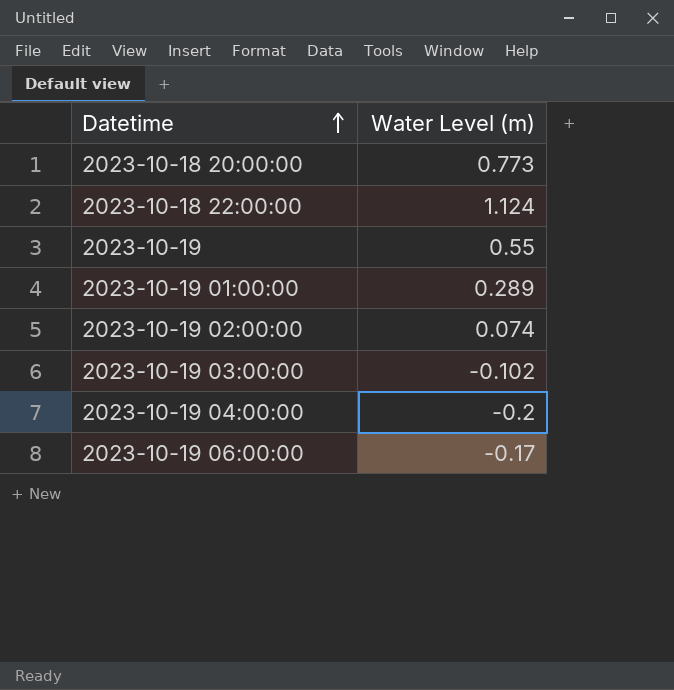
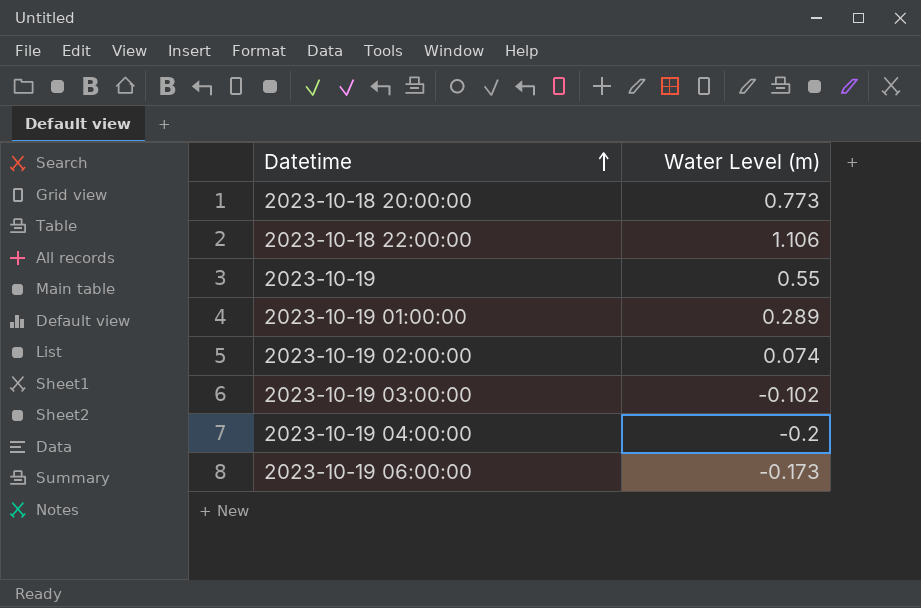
2023-10-18 22:00:00 | Water Level (m): 1.124 -> 1.106
2023-10-19 06:00:00 | Water Level (m): -0.17 -> -0.173

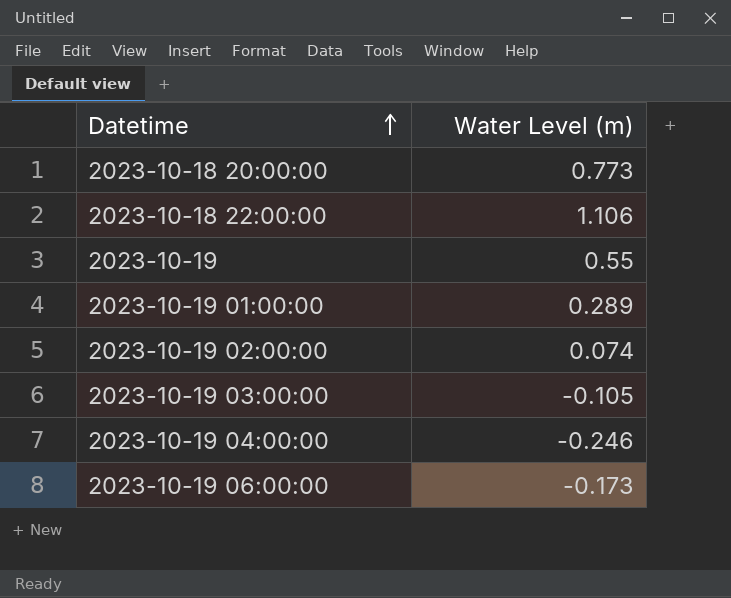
2023-10-19 03:00:00 | Water Level (m): -0.102 -> -0.105
2023-10-19 04:00:00 | Water Level (m): -0.2 -> -0.246

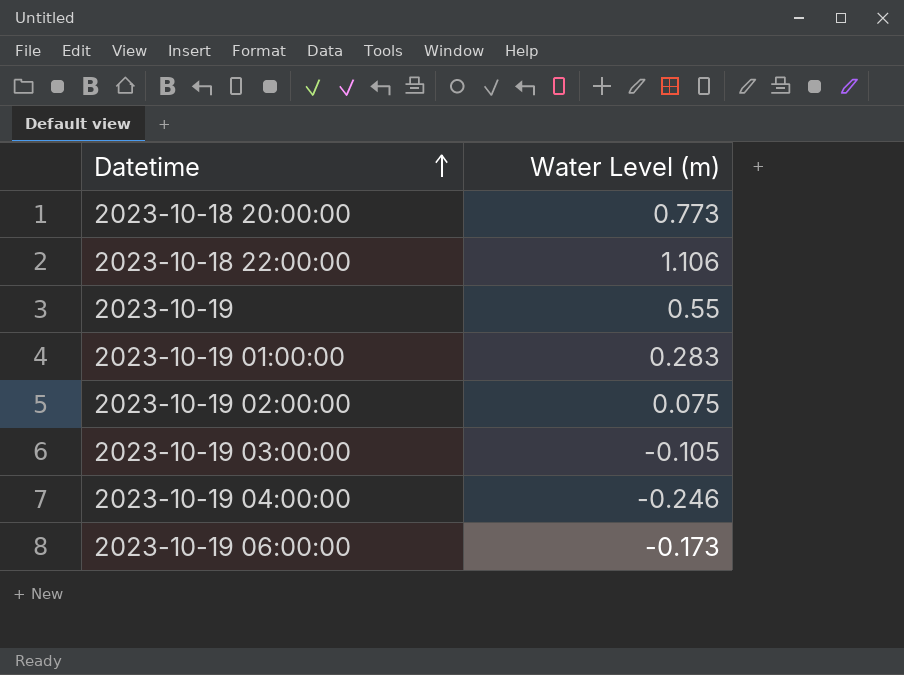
2023-10-19 01:00:00 | Water Level (m): 0.289 -> 0.283
2023-10-19 02:00:00 | Water Level (m): 0.074 -> 0.075

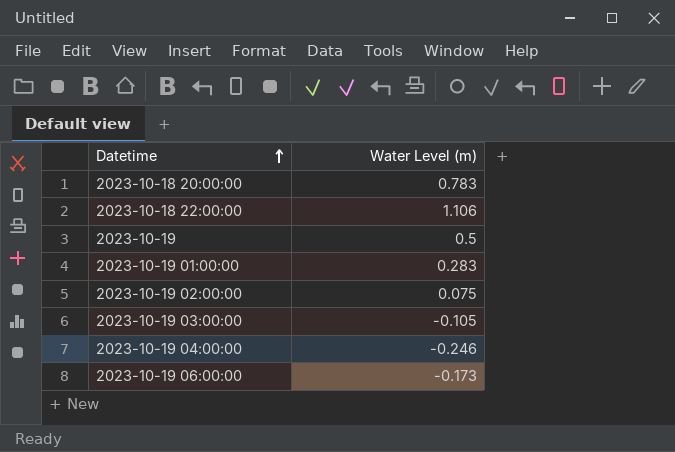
2023-10-18 20:00:00 | Water Level (m): 0.773 -> 0.783
2023-10-19 | Water Level (m): 0.55 -> 0.5

